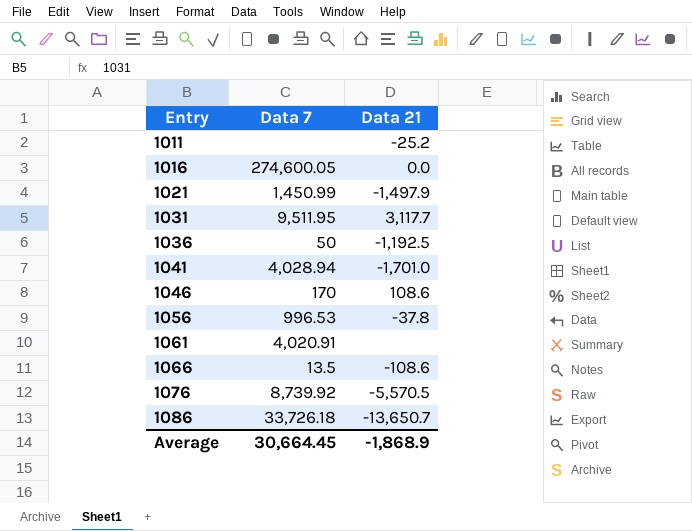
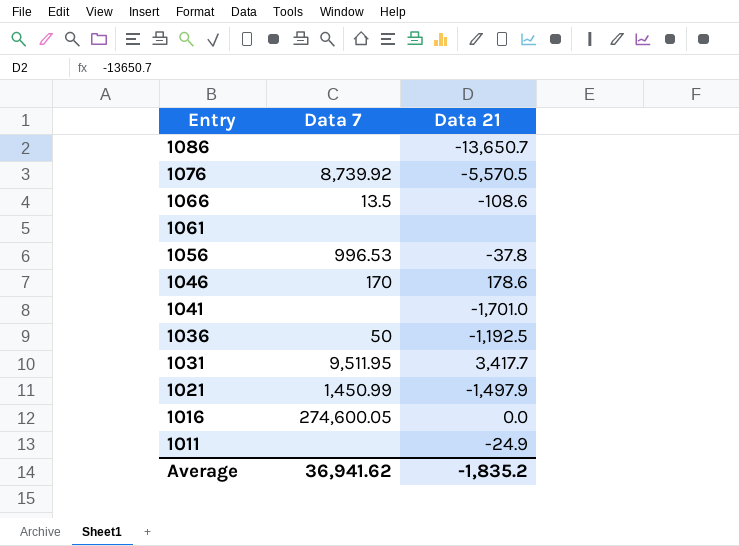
row order: Entry ascending -> Entry descending
1086 | Data 7: 33,726.18 -> none
1061 | Data 7: 4,020.91 -> none
1046 | Data 21: 108.6 -> 178.6
1041 | Data 7: 4,028.94 -> none
1031 | Data 21: 3,117.7 -> 3,417.7
1011 | Data 21: -25.2 -> -24.9
Average | Data 7: 30,664.45 -> 36,941.62
Average | Data 21: -1,868.9 -> -1,835.2

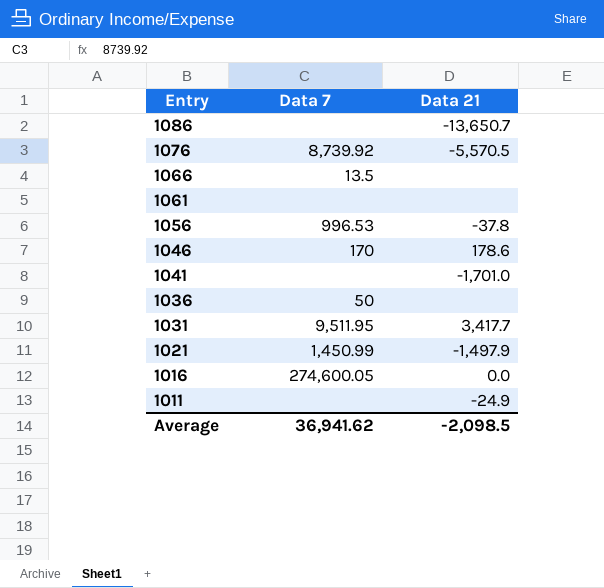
1066 | Data 21: -108.6 -> none
1036 | Data 21: -1,192.5 -> none
Average | Data 21: -1,835.2 -> -2,098.5

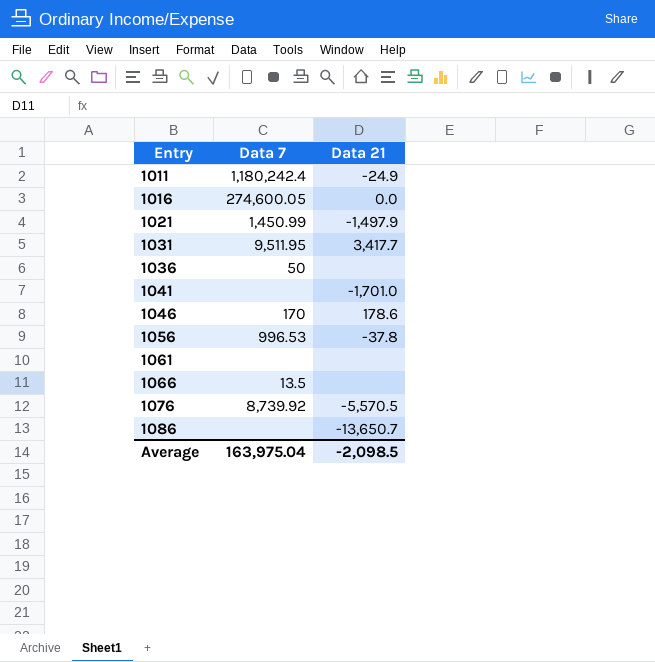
row order: Entry descending -> Entry ascending
1011 | Data 7: none -> 1,180,242.4
Average | Data 7: 36,941.62 -> 163,975.04

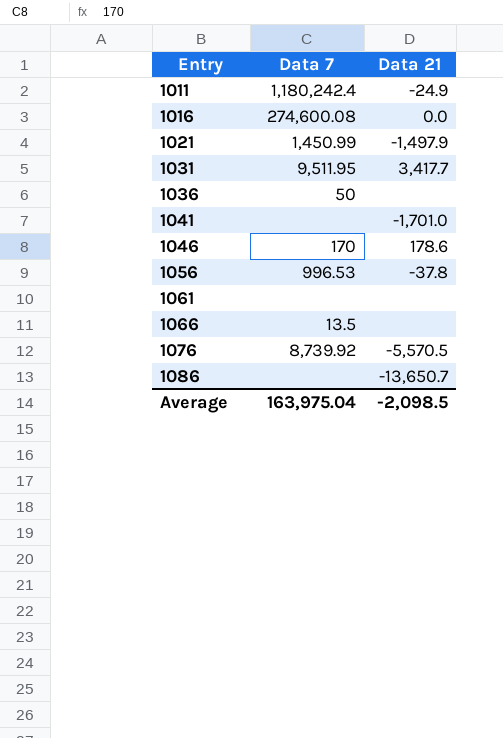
1016 | Data 7: 274,600.05 -> 274,600.08

